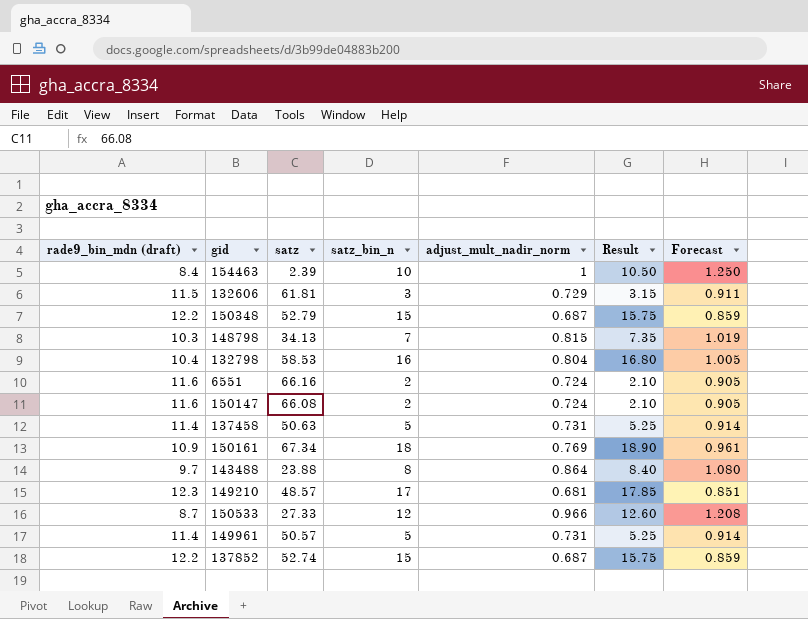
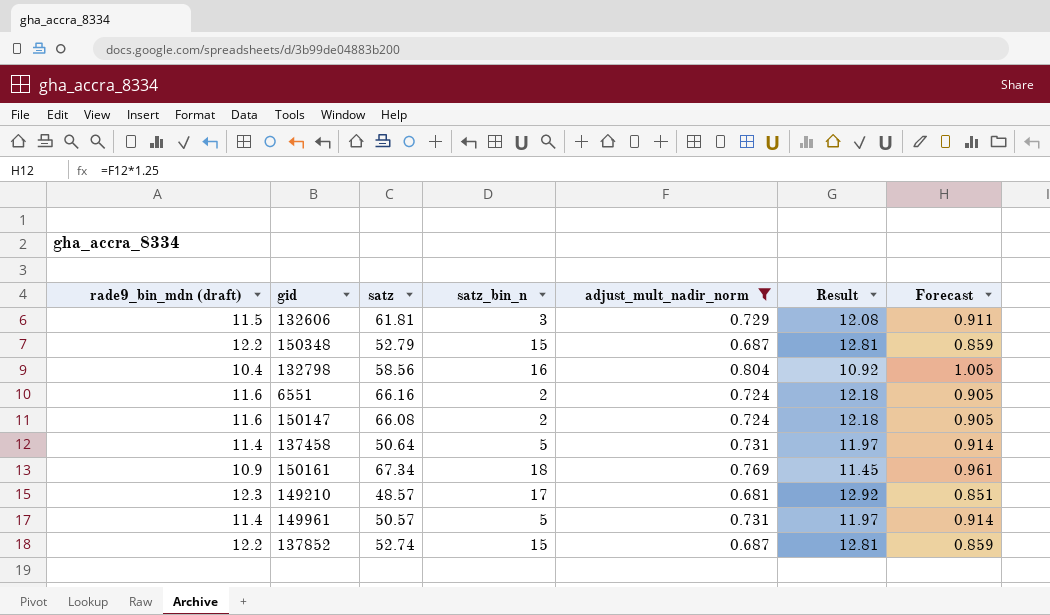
filter: none -> adjust_mult_nadir_norm <= 0.804
column Result | formula: [satz_bin_n] * 1.05 -> [rade9_bin_mdn (draft)] * 1.05
132798 | satz: 58.53 -> 58.56
137458 | satz: 50.63 -> 50.64

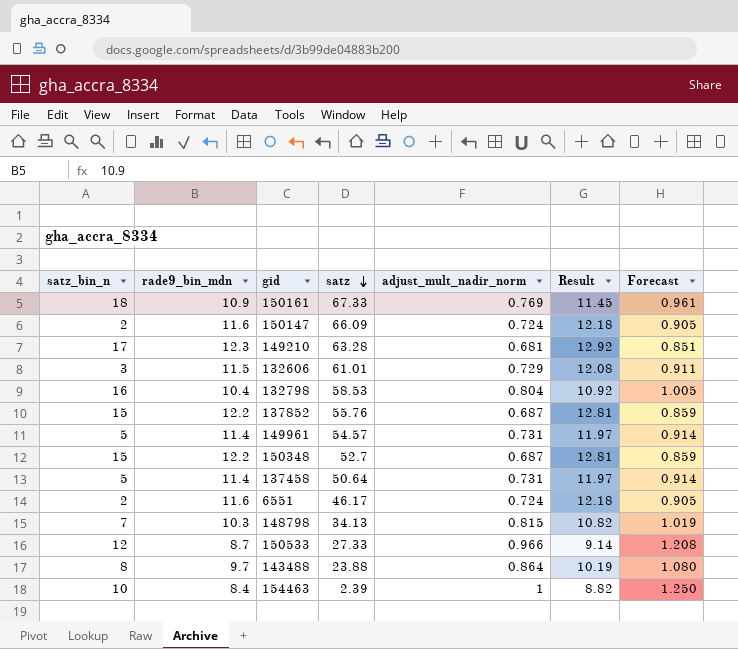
filter: adjust_mult_nadir_norm <= 0.804 -> none
row order: none -> satz descending
column satz_bin_n | position: 4 -> 1
column name: rade9_bin_mdn (draft) -> rade9_bin_mdn
150161 | satz: 67.34 -> 67.33
150147 | satz: 66.08 -> 66.09
149210 | satz: 48.57 -> 63.28
132606 | satz: 61.81 -> 61.01
132798 | satz: 58.56 -> 58.53
137852 | satz: 52.74 -> 55.76
149961 | satz: 50.57 -> 54.57
150348 | satz: 52.79 -> 52.7
6551 | satz: 66.16 -> 46.17

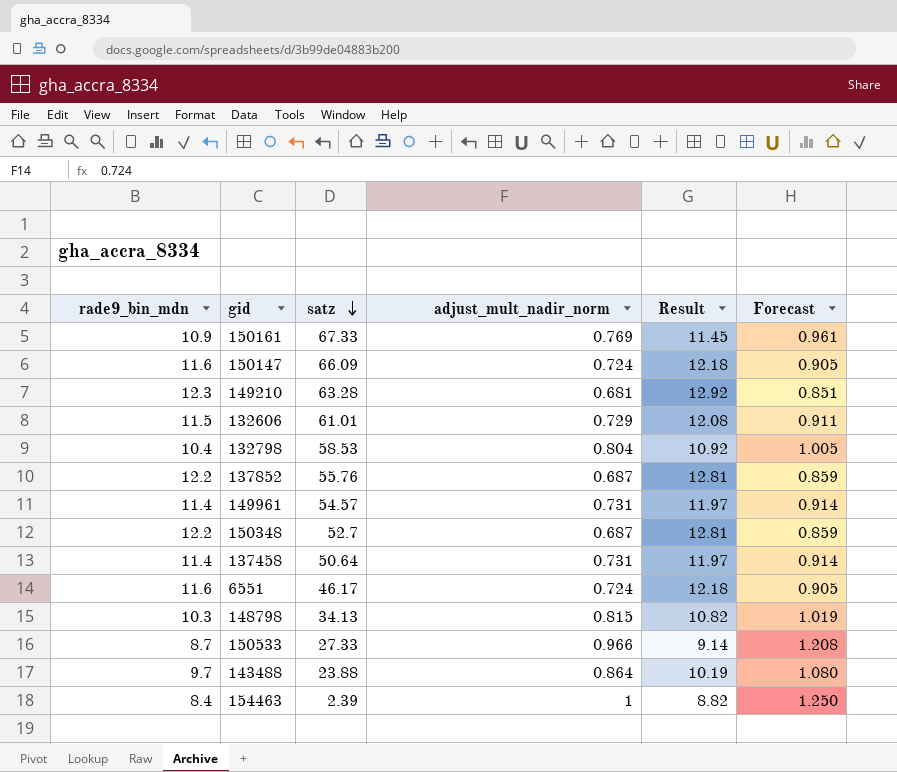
column satz_bin_n | position: 1 -> none

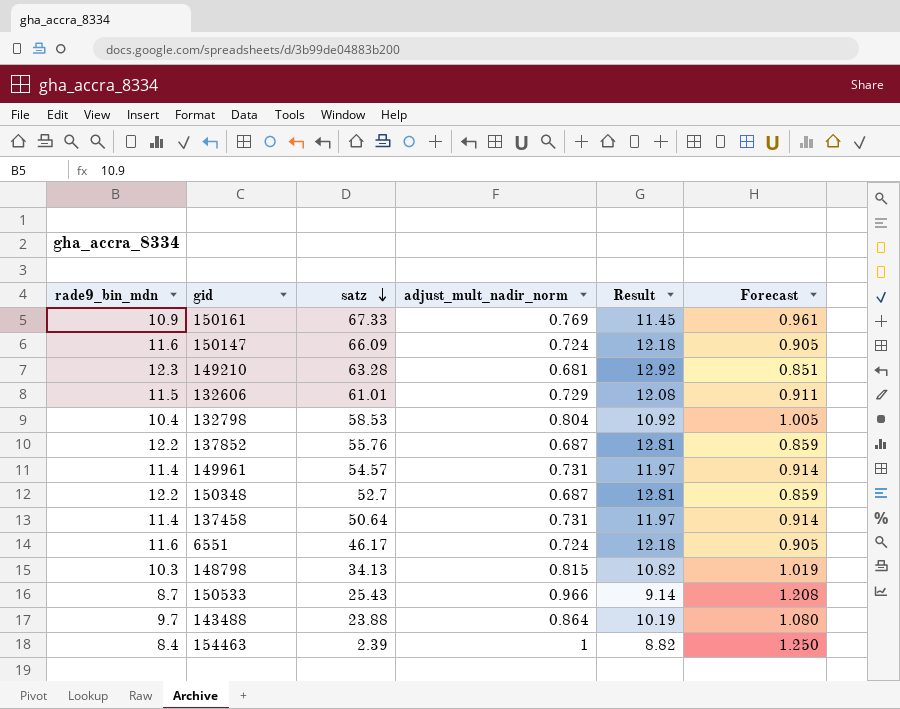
150533 | satz: 27.33 -> 25.43

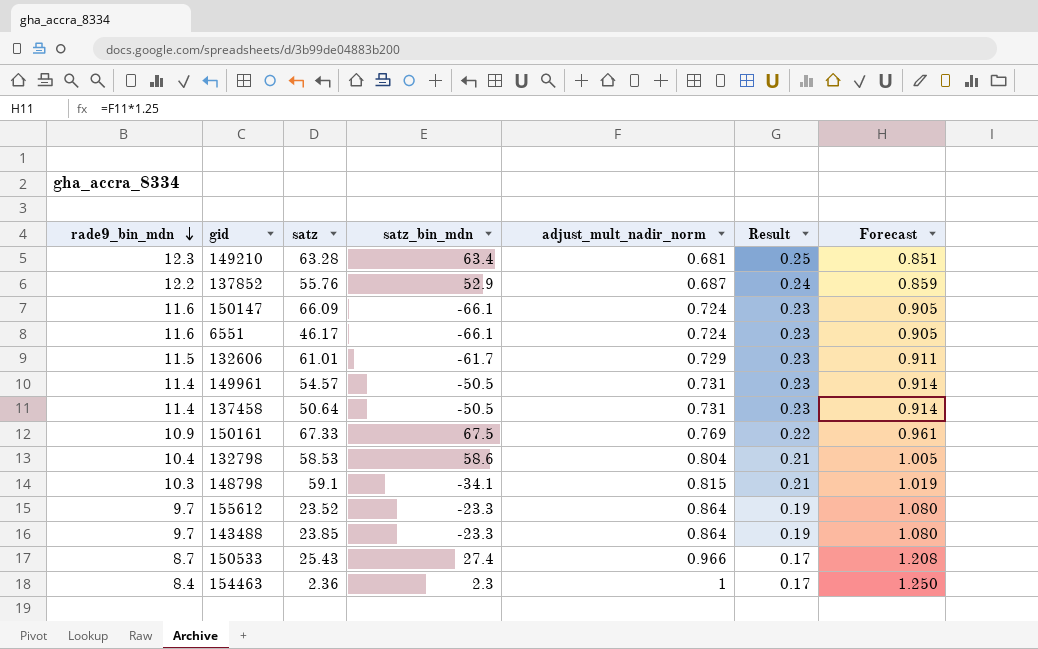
row order: satz descending -> rade9_bin_mdn descending
column satz_bin_mdn | position: none -> 4
column Result | formula: [rade9_bin_mdn] * 1.05 -> [rade9_bin_mdn] * 0.02
row 150348: 12.2 | 52.7 | 0.687 | 12.81 | 0.859 -> none
148798 | satz: 34.13 -> 59.1
row 155612: none -> 9.7 | 23.52 | -23.3 | 0.864 | 0.19 | 1.080
143488 | satz: 23.88 -> 23.85
154463 | satz: 2.39 -> 2.36

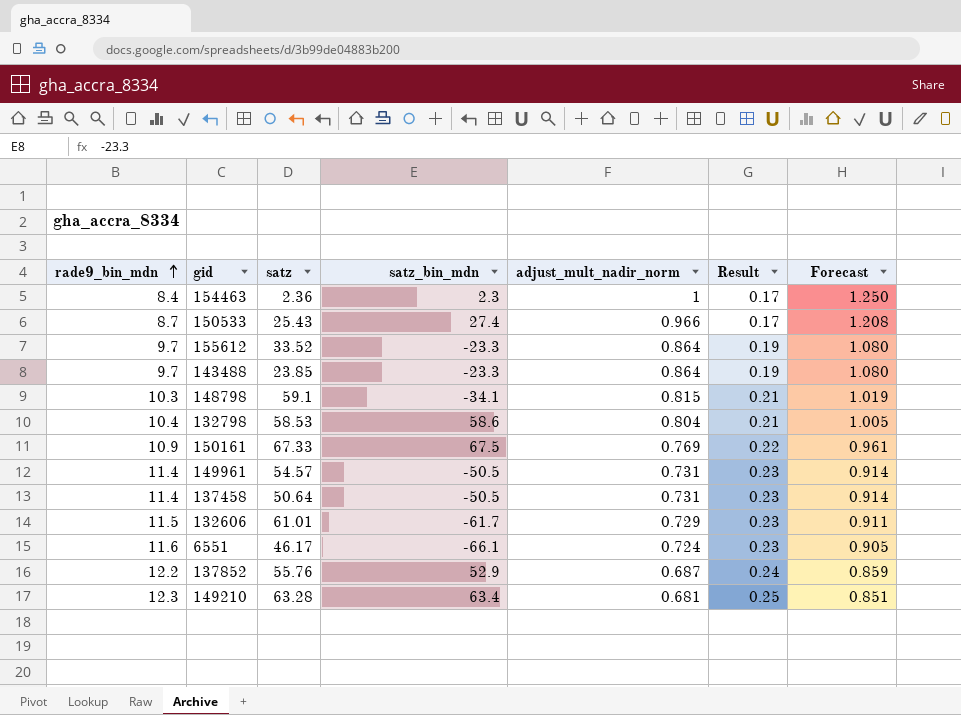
row order: rade9_bin_mdn descending -> rade9_bin_mdn ascending
row 150147: 11.6 | 66.09 | -66.1 | 0.724 | 0.23 | 0.905 -> none
155612 | satz: 23.52 -> 33.52

